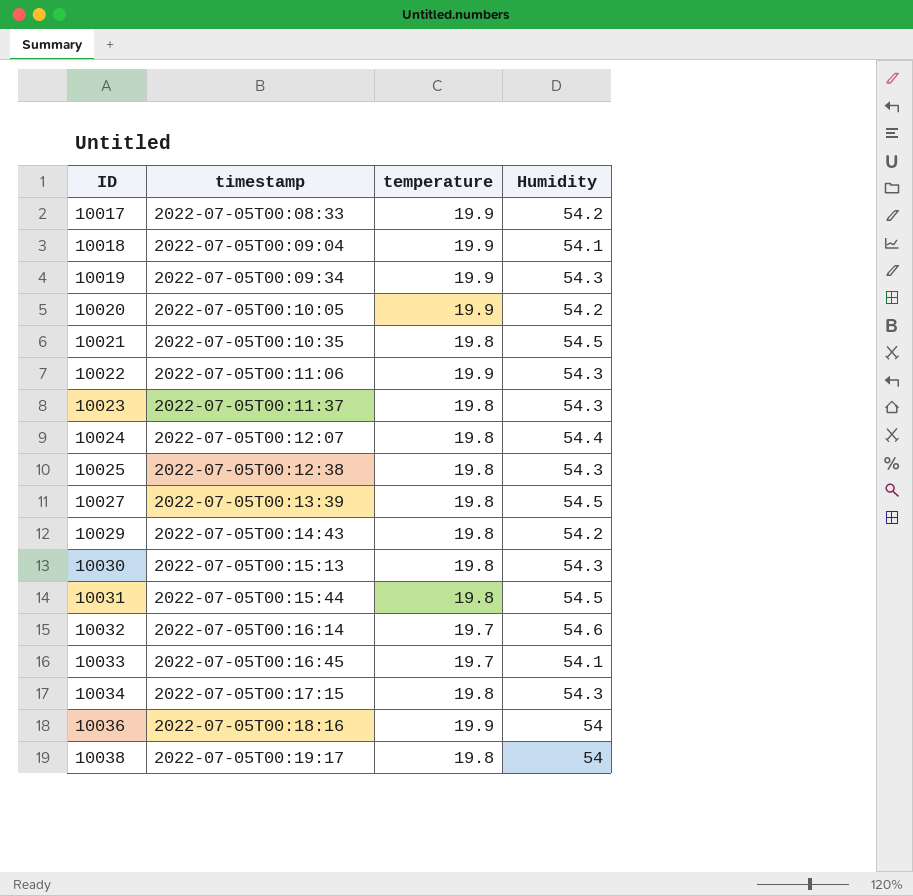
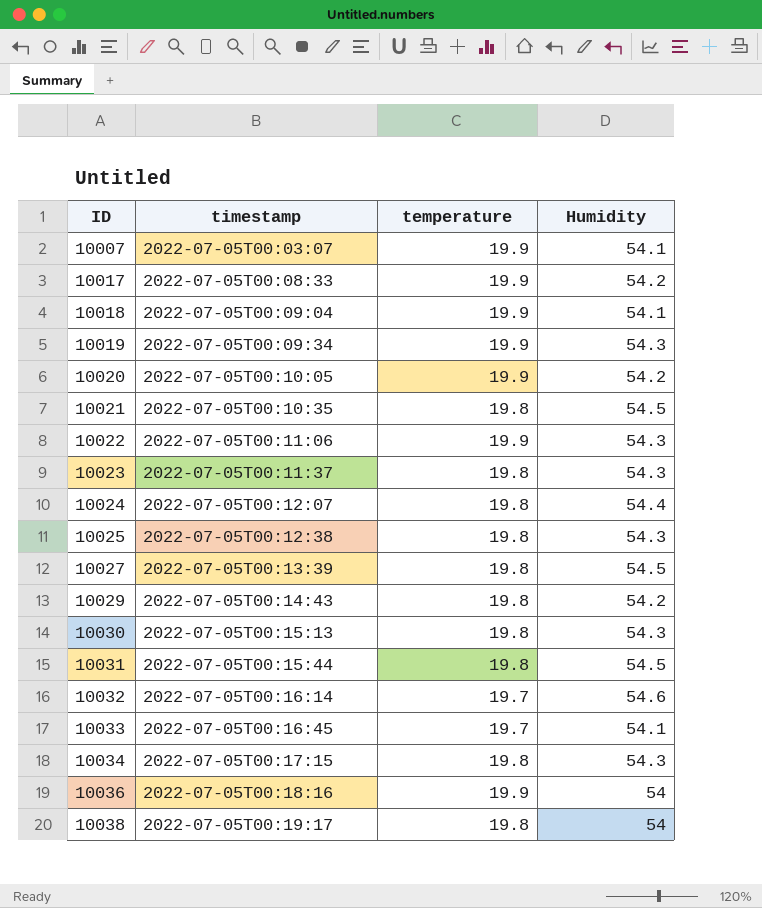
row 10007: none -> 2022-07-05T00:03:07 | 19.9 | 54.1

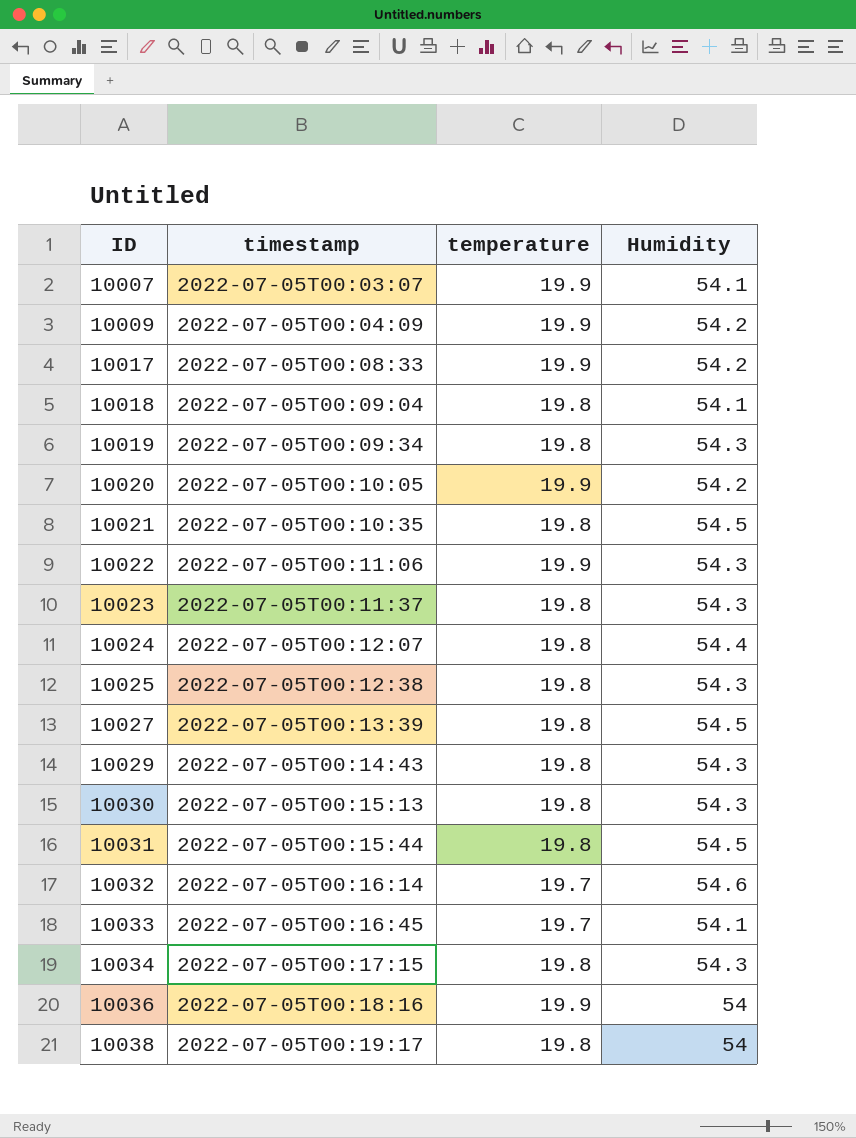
row 10009: none -> 2022-07-05T00:04:09 | 19.9 | 54.2
10018 | temperature: 19.9 -> 19.8
10019 | temperature: 19.9 -> 19.8
10029 | Humidity: 54.2 -> 54.3

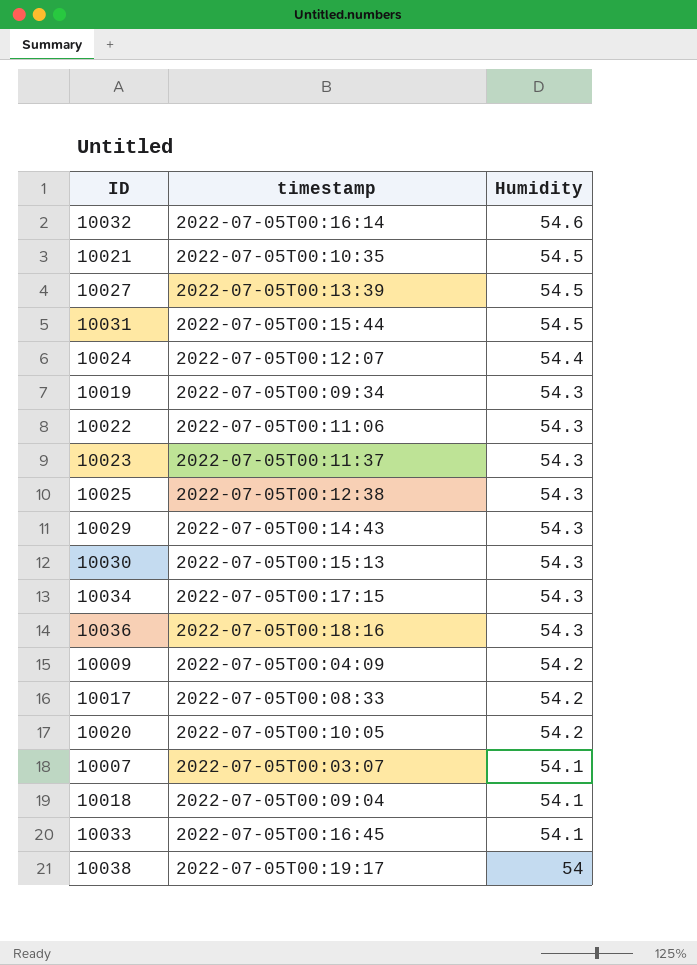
row order: ID ascending -> Humidity descending
column temperature | position: 3 -> none
10036 | Humidity: 54 -> 54.3

